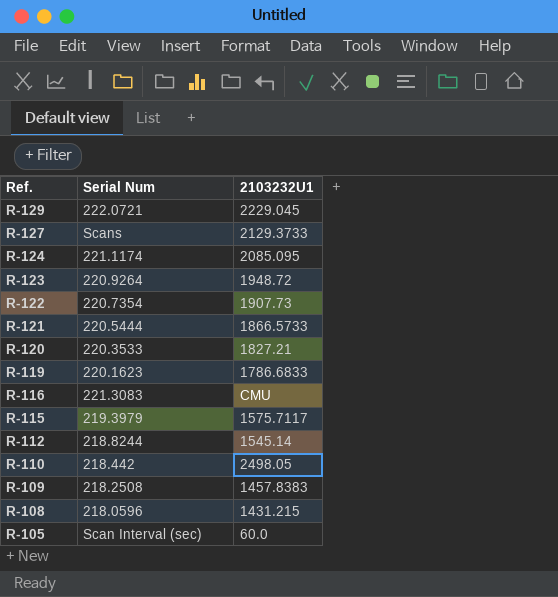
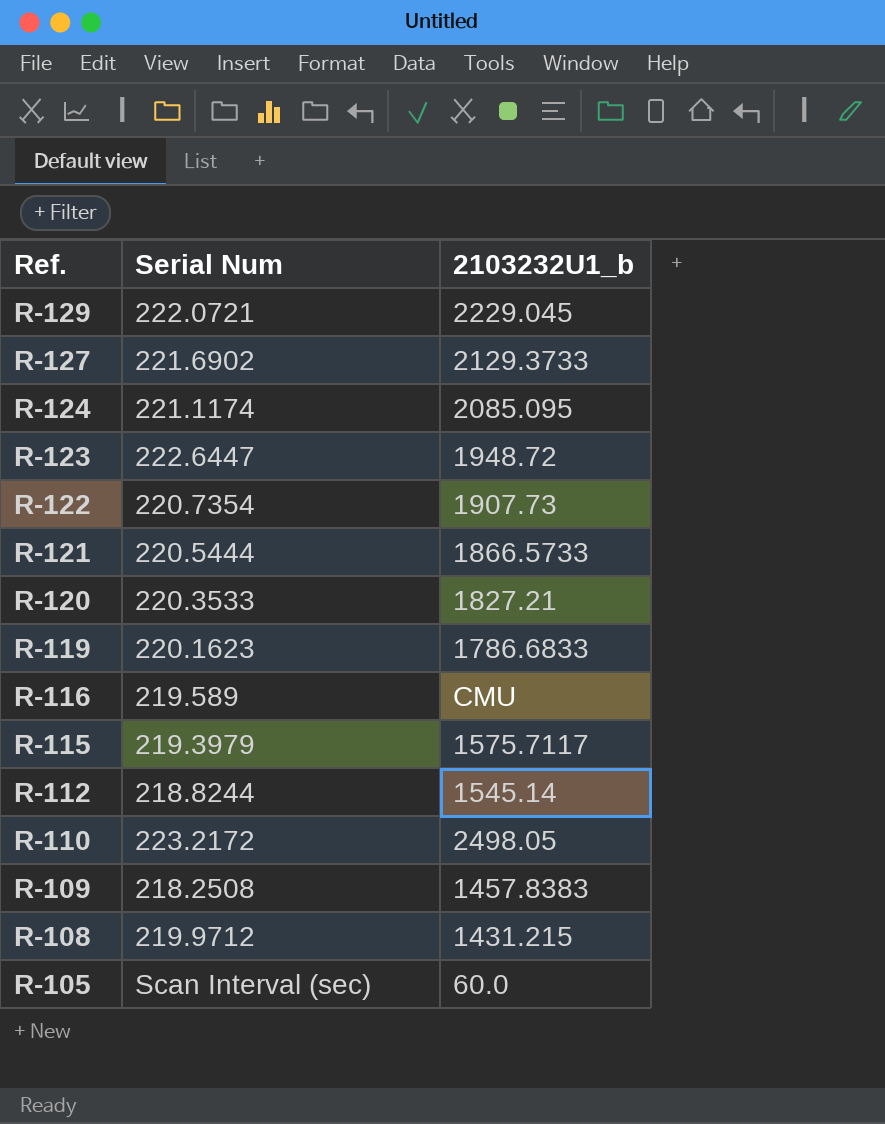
column name: 2103232U1 -> 2103232U1_b
R-127 | Serial Num: Scans -> 221.6902
R-123 | Serial Num: 220.9264 -> 222.6447
R-116 | Serial Num: 221.3083 -> 219.589
R-110 | Serial Num: 218.442 -> 223.2172
R-108 | Serial Num: 218.0596 -> 219.9712

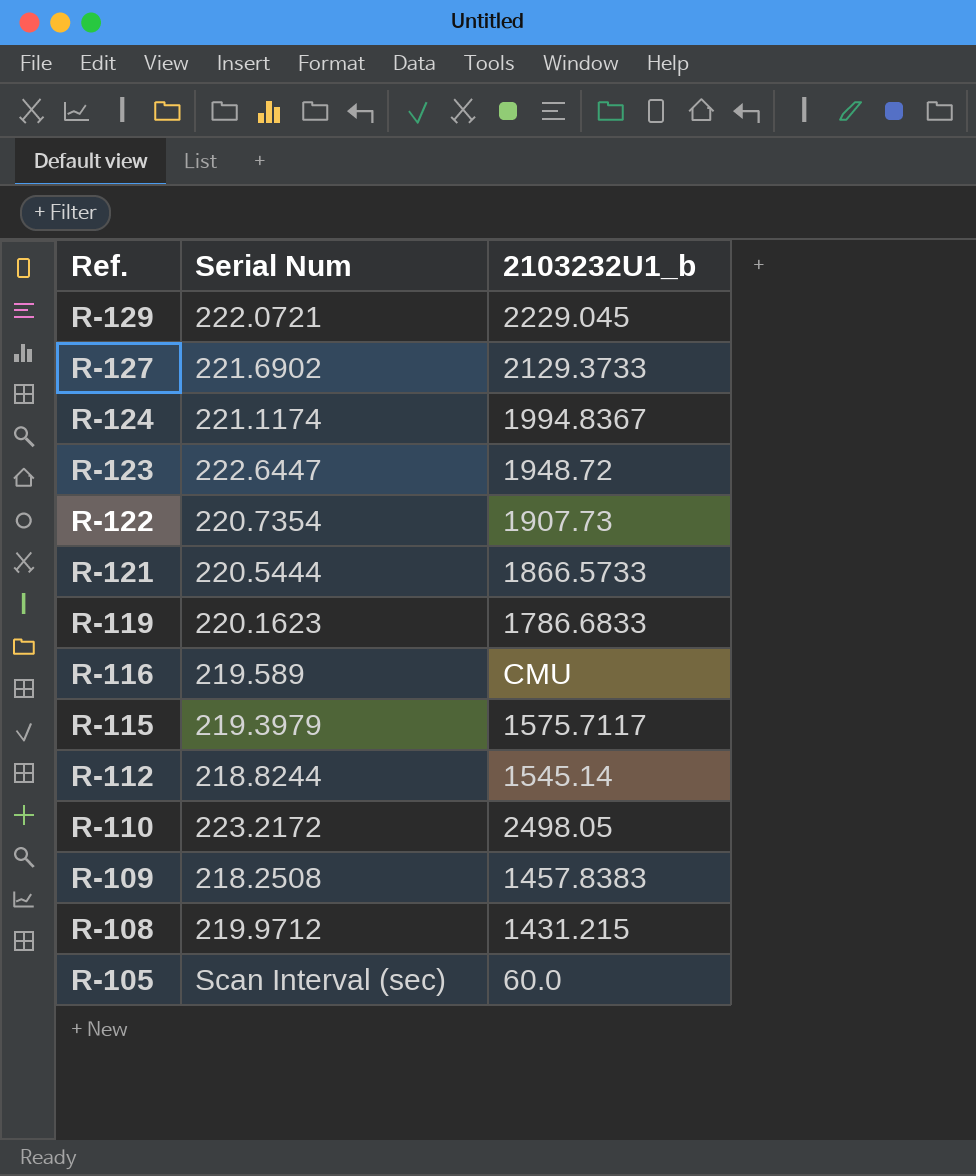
row R-120: 220.3533 | 1827.21 -> none
R-124 | 2103232U1_b: 2085.095 -> 1994.8367

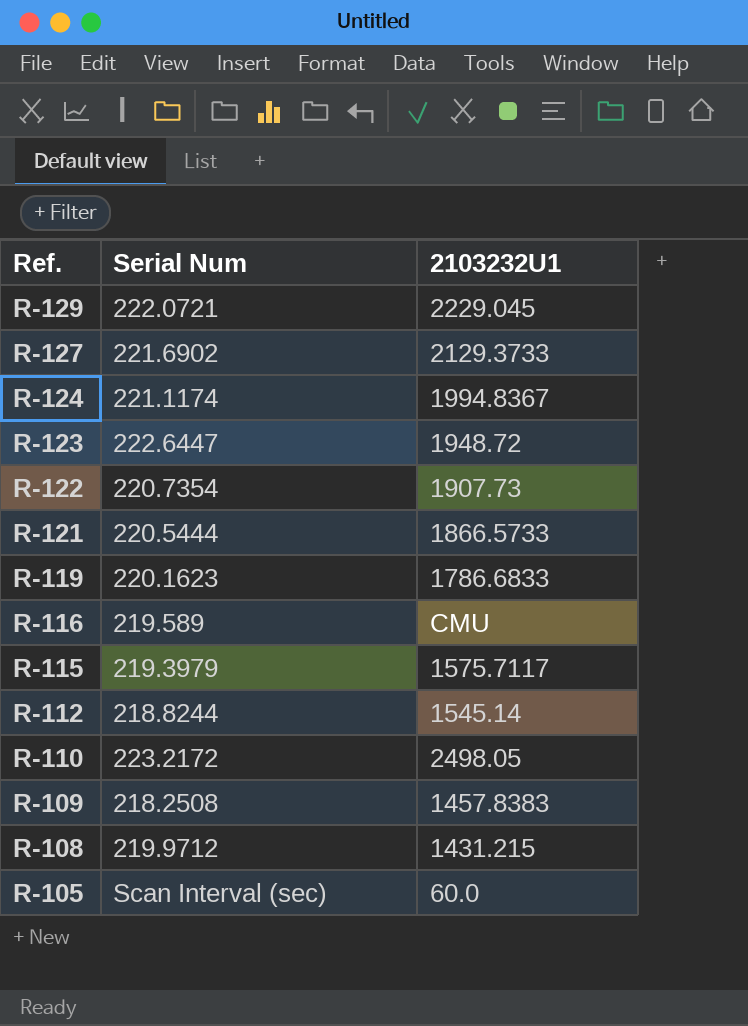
column name: 2103232U1_b -> 2103232U1

